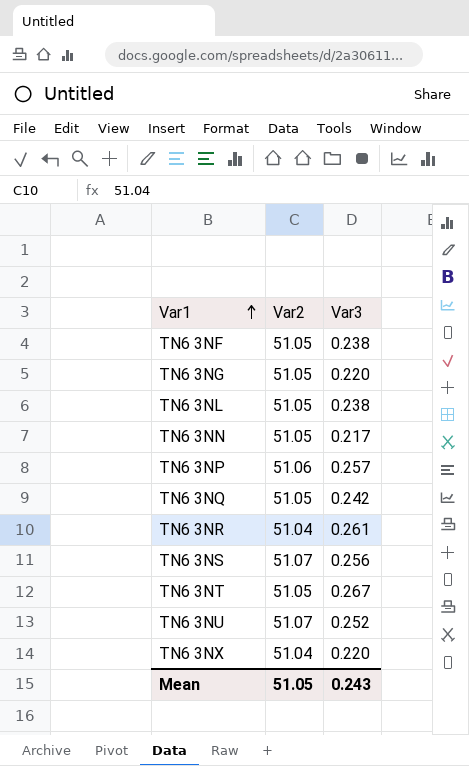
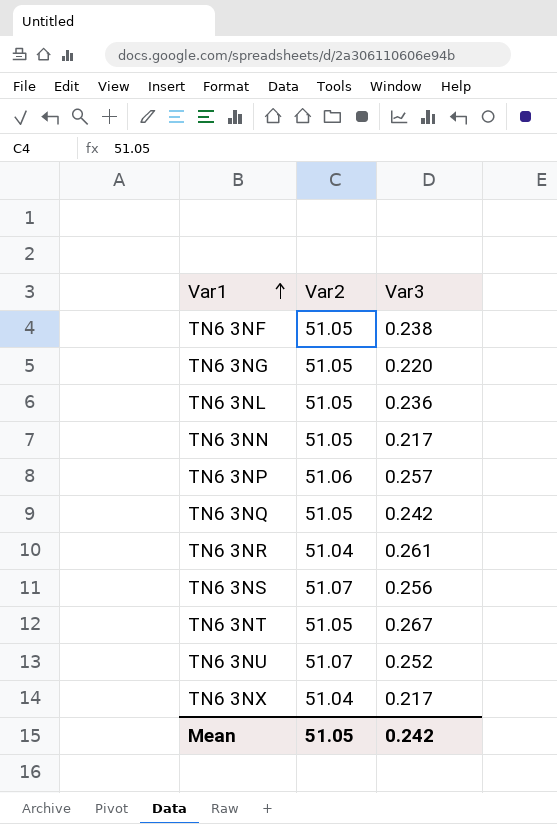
TN6 3NL | Var3: 0.238 -> 0.236
TN6 3NX | Var3: 0.220 -> 0.217
Mean | Var3: 0.243 -> 0.242

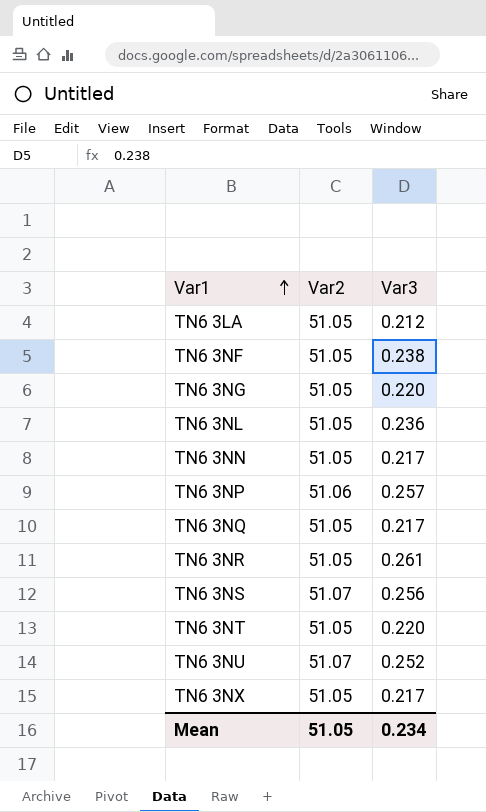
row TN6 3LA: none -> 51.05 | 0.212
TN6 3NQ | Var3: 0.242 -> 0.217
TN6 3NR | Var2: 51.04 -> 51.05
TN6 3NT | Var3: 0.267 -> 0.220
TN6 3NX | Var2: 51.04 -> 51.05
Mean | Var3: 0.242 -> 0.234

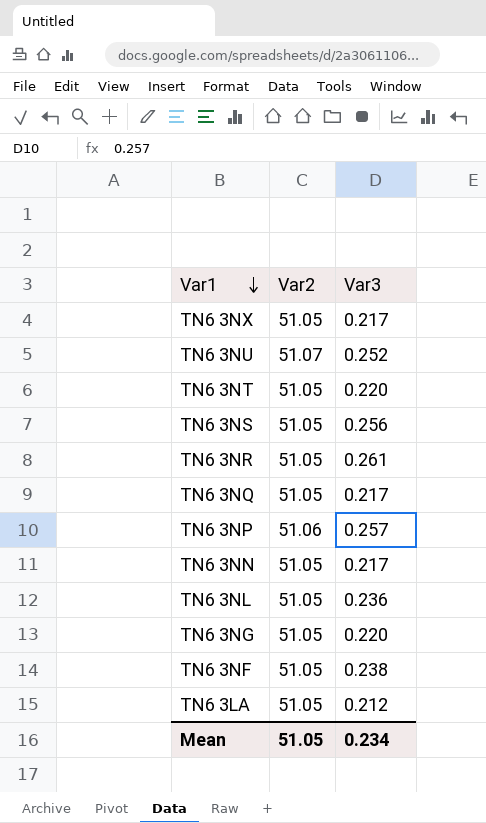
row order: Var1 ascending -> Var1 descending
TN6 3NS | Var2: 51.07 -> 51.05

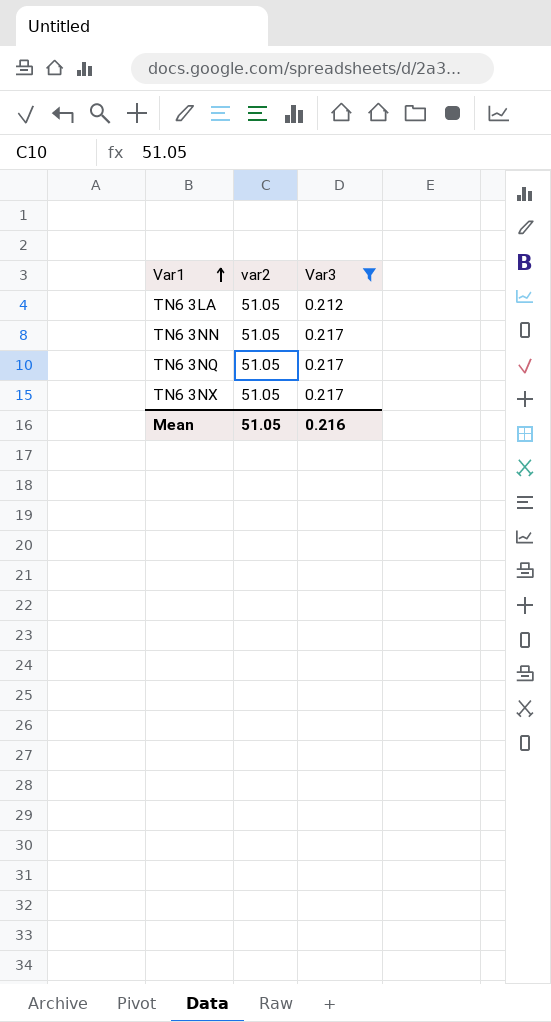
filter: none -> Var3 <= 0.217
row order: Var1 descending -> Var1 ascending
column name: Var2 -> var2
Mean | Var3: 0.234 -> 0.216

